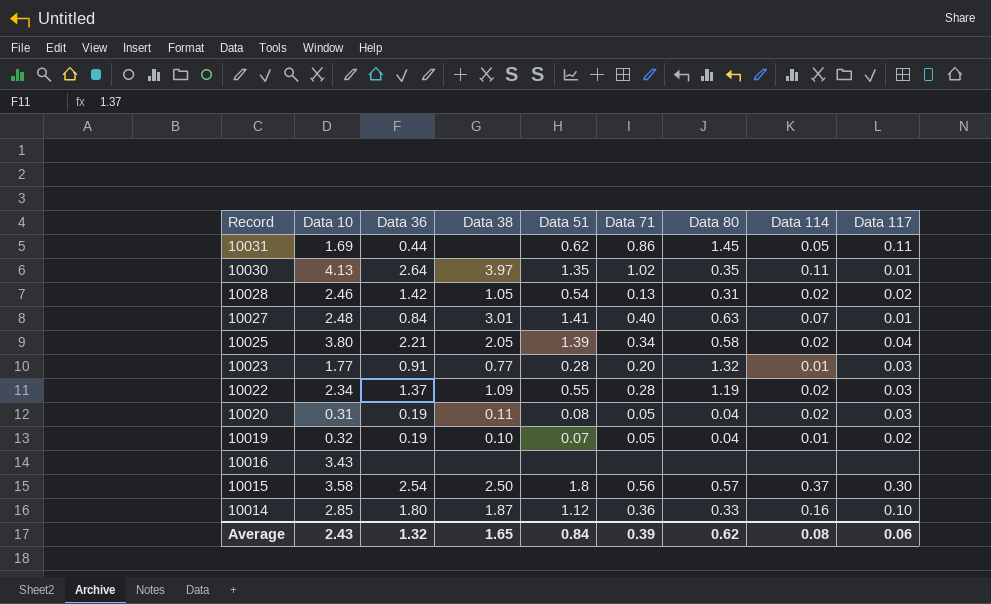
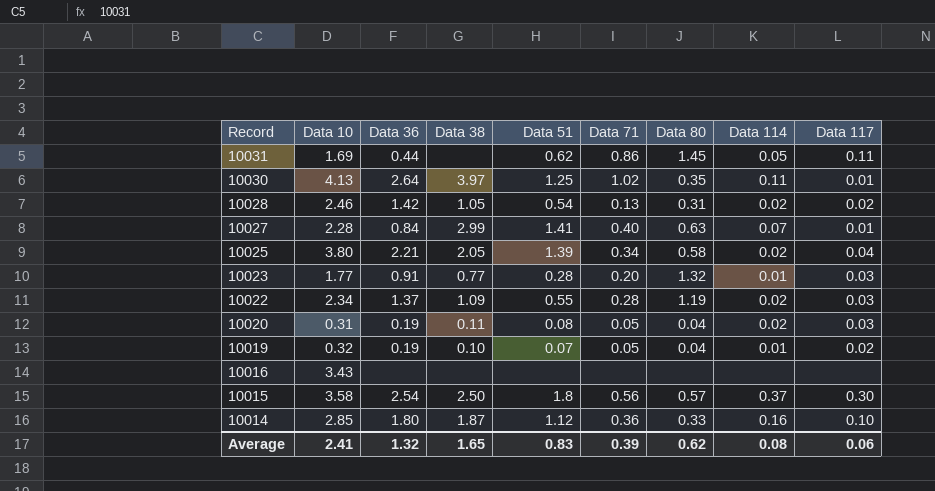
10030 | Data 51: 1.35 -> 1.25
10027 | Data 10: 2.48 -> 2.28
10027 | Data 38: 3.01 -> 2.99
Average | Data 10: 2.43 -> 2.41
Average | Data 51: 0.84 -> 0.83

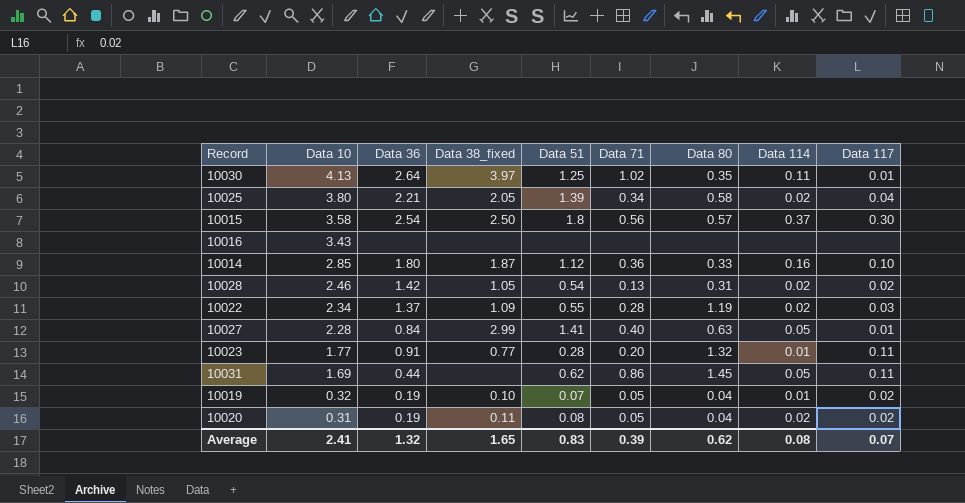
row order: Record descending -> Data 10 descending
column name: Data 38 -> Data 38_fixed
10027 | Data 114: 0.07 -> 0.05
10023 | Data 117: 0.03 -> 0.11
10020 | Data 117: 0.03 -> 0.02
Average | Data 117: 0.06 -> 0.07

